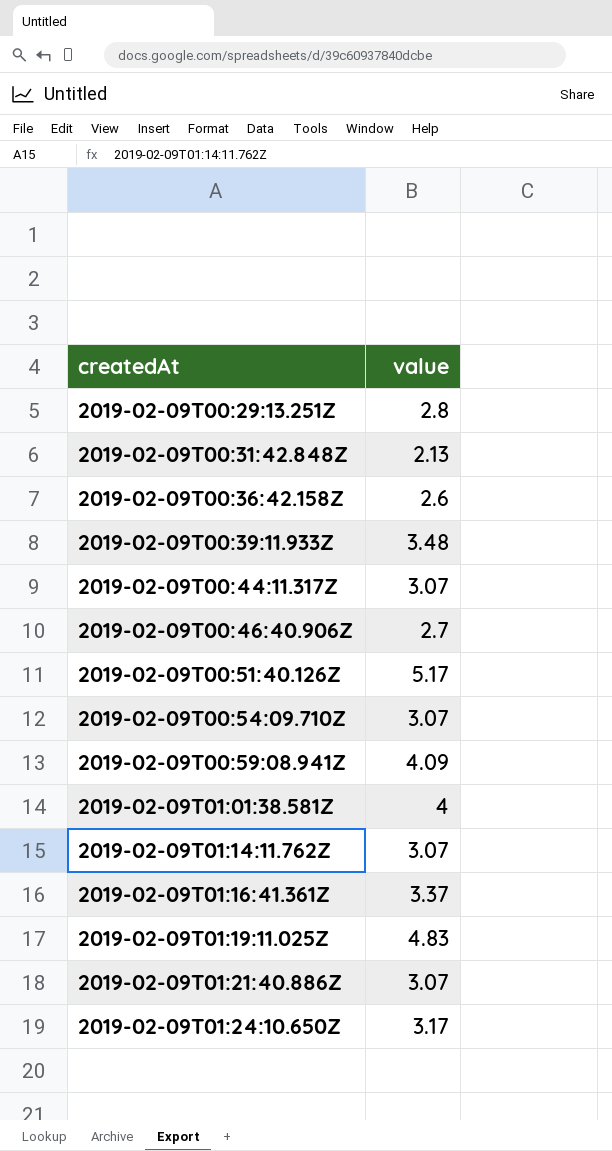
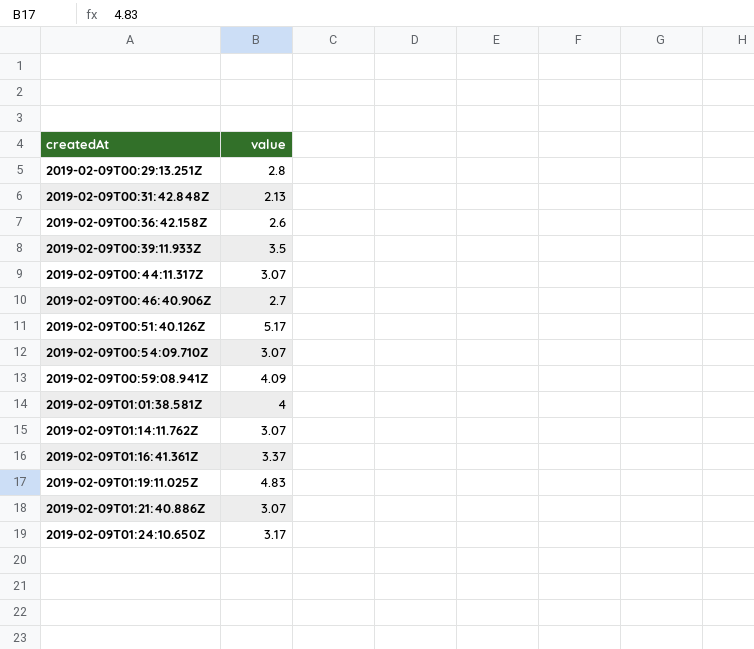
2019-02-09T00:39:11.933Z | value: 3.48 -> 3.5

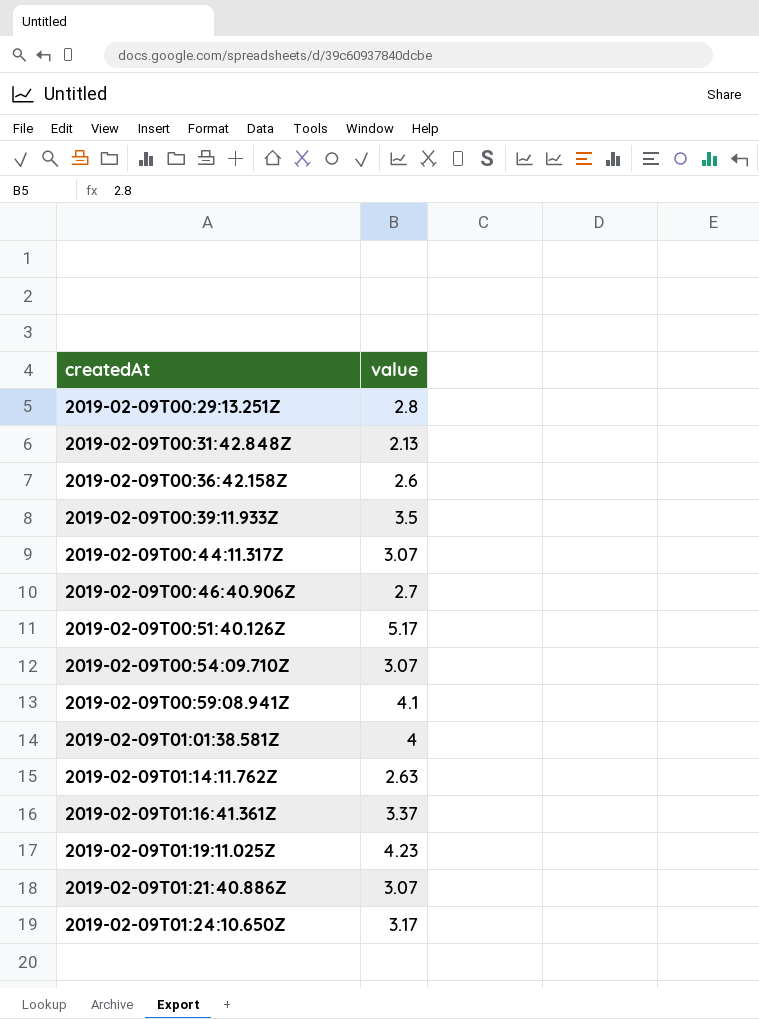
2019-02-09T00:59:08.941Z | value: 4.09 -> 4.1
2019-02-09T01:14:11.762Z | value: 3.07 -> 2.63
2019-02-09T01:19:11.025Z | value: 4.83 -> 4.23

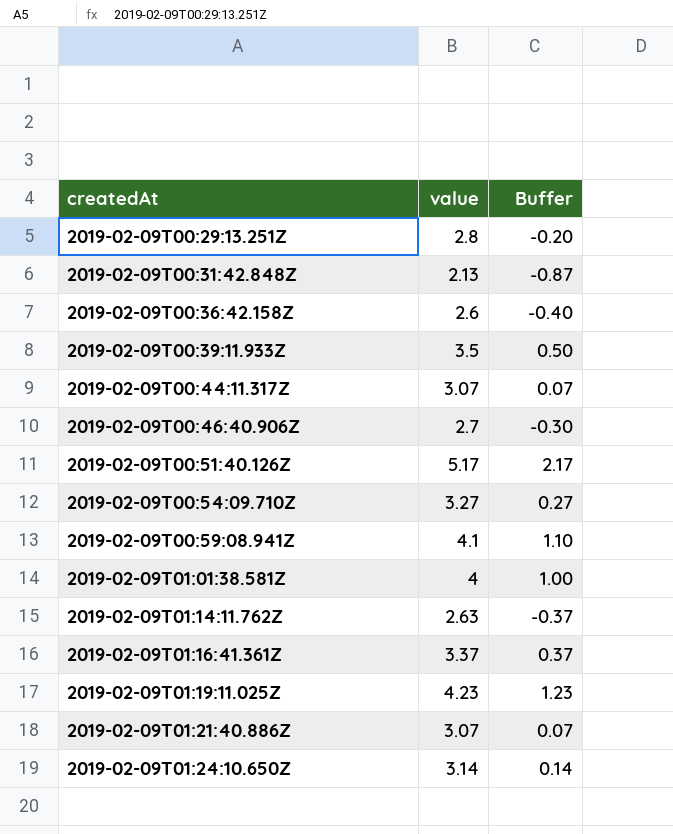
column Buffer | formula: none -> [value] - 3
2019-02-09T00:54:09.710Z | value: 3.07 -> 3.27
2019-02-09T01:24:10.650Z | value: 3.17 -> 3.14

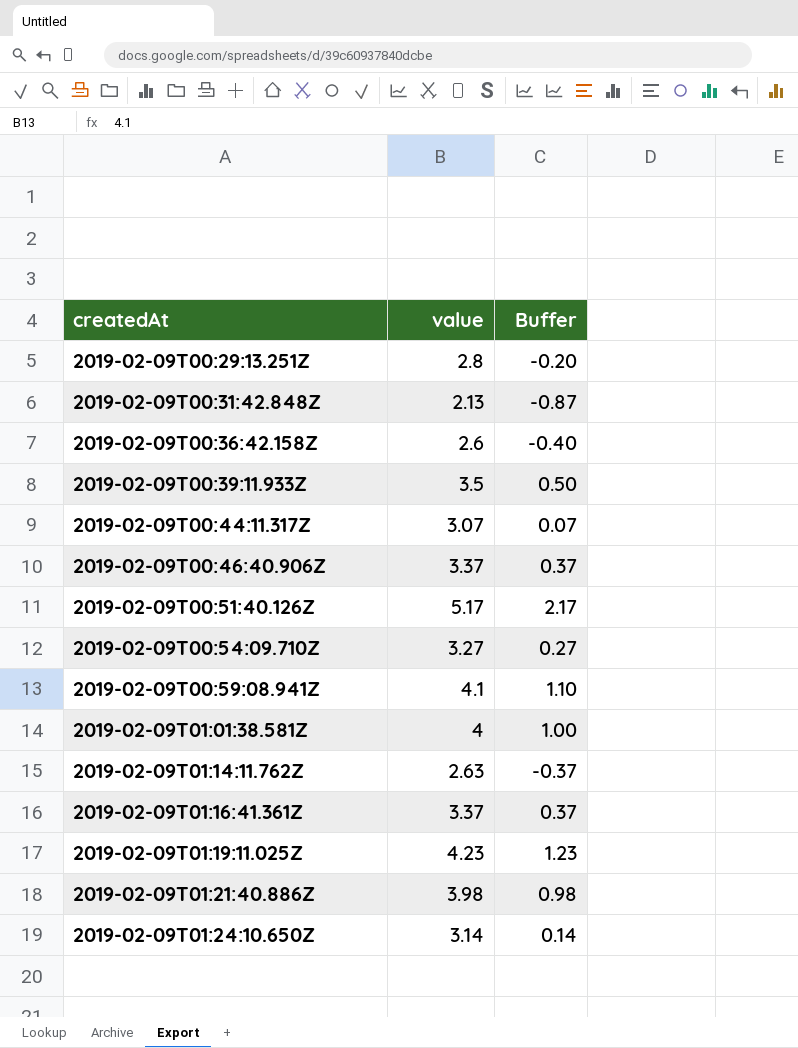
2019-02-09T00:46:40.906Z | value: 2.7 -> 3.37
2019-02-09T00:46:40.906Z | Buffer: -0.30 -> 0.37
2019-02-09T01:21:40.886Z | value: 3.07 -> 3.98
2019-02-09T01:21:40.886Z | Buffer: 0.07 -> 0.98

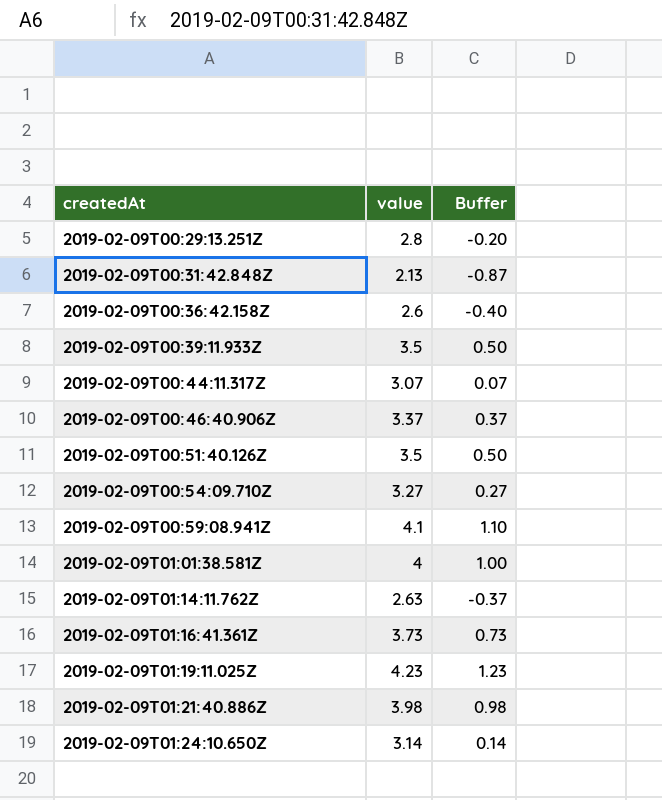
2019-02-09T00:51:40.126Z | value: 5.17 -> 3.5
2019-02-09T00:51:40.126Z | Buffer: 2.17 -> 0.50
2019-02-09T01:16:41.361Z | value: 3.37 -> 3.73
2019-02-09T01:16:41.361Z | Buffer: 0.37 -> 0.73

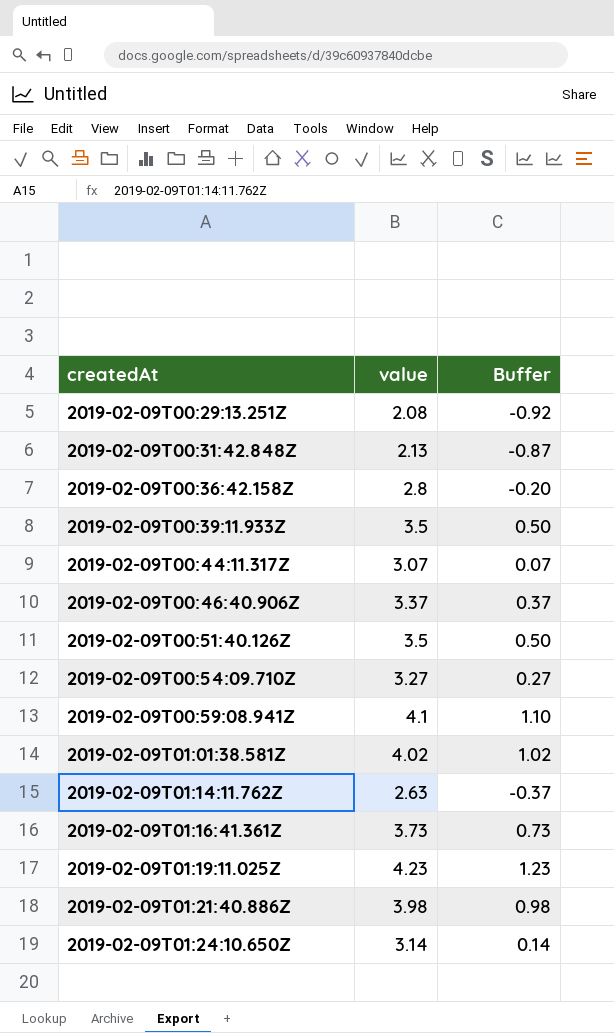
2019-02-09T00:29:13.251Z | value: 2.8 -> 2.08
2019-02-09T00:29:13.251Z | Buffer: -0.20 -> -0.92
2019-02-09T00:36:42.158Z | value: 2.6 -> 2.8
2019-02-09T00:36:42.158Z | Buffer: -0.40 -> -0.20
2019-02-09T01:01:38.581Z | value: 4 -> 4.02
2019-02-09T01:01:38.581Z | Buffer: 1.00 -> 1.02

